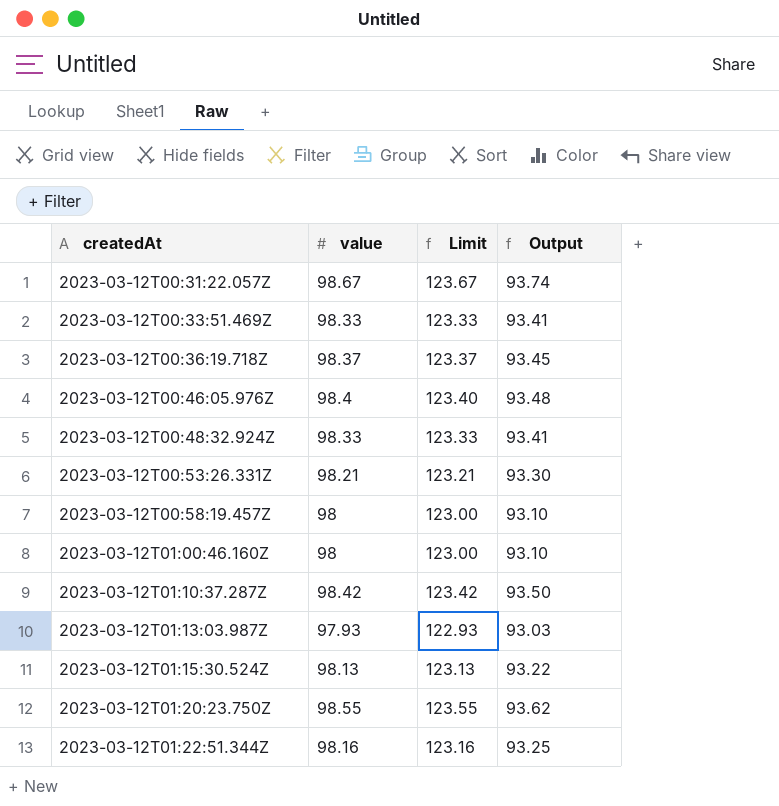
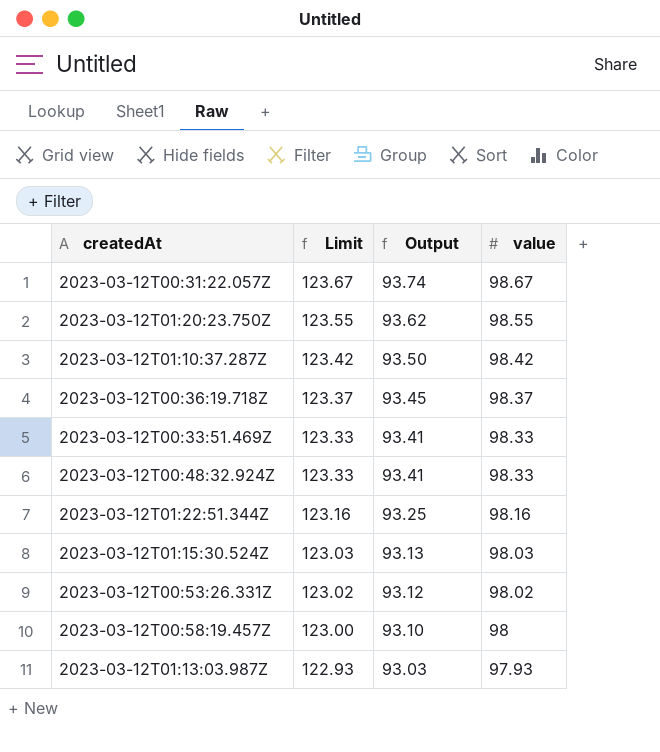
row order: createdAt ascending -> Limit descending
column value | position: 2 -> 4
row 2023-03-12T00:46:05.976Z: 98.4 | 123.40 | 93.48 -> none
row 2023-03-12T01:00:46.160Z: 98 | 123.00 | 93.10 -> none
2023-03-12T01:15:30.524Z | Limit: 123.13 -> 123.03
2023-03-12T01:15:30.524Z | Output: 93.22 -> 93.13
2023-03-12T01:15:30.524Z | value: 98.13 -> 98.03
2023-03-12T00:53:26.331Z | Limit: 123.21 -> 123.02
2023-03-12T00:53:26.331Z | Output: 93.30 -> 93.12
2023-03-12T00:53:26.331Z | value: 98.21 -> 98.02

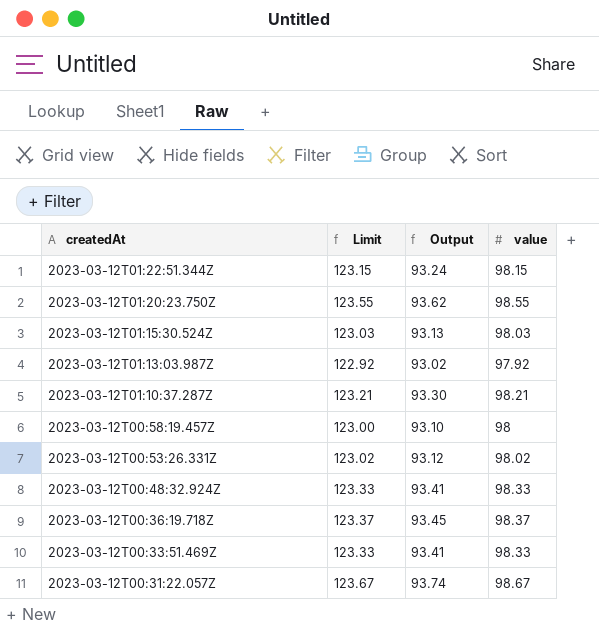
row order: Limit descending -> createdAt descending
2023-03-12T01:22:51.344Z | Limit: 123.16 -> 123.15
2023-03-12T01:22:51.344Z | Output: 93.25 -> 93.24
2023-03-12T01:22:51.344Z | value: 98.16 -> 98.15
2023-03-12T01:13:03.987Z | Limit: 122.93 -> 122.92
2023-03-12T01:13:03.987Z | Output: 93.03 -> 93.02
2023-03-12T01:13:03.987Z | value: 97.93 -> 97.92
2023-03-12T01:10:37.287Z | Limit: 123.42 -> 123.21
2023-03-12T01:10:37.287Z | Output: 93.50 -> 93.30
2023-03-12T01:10:37.287Z | value: 98.42 -> 98.21

